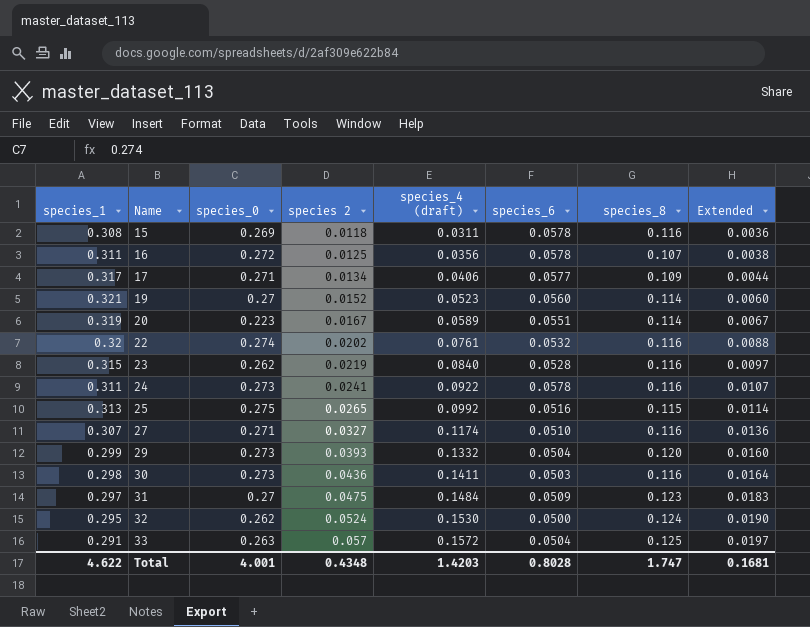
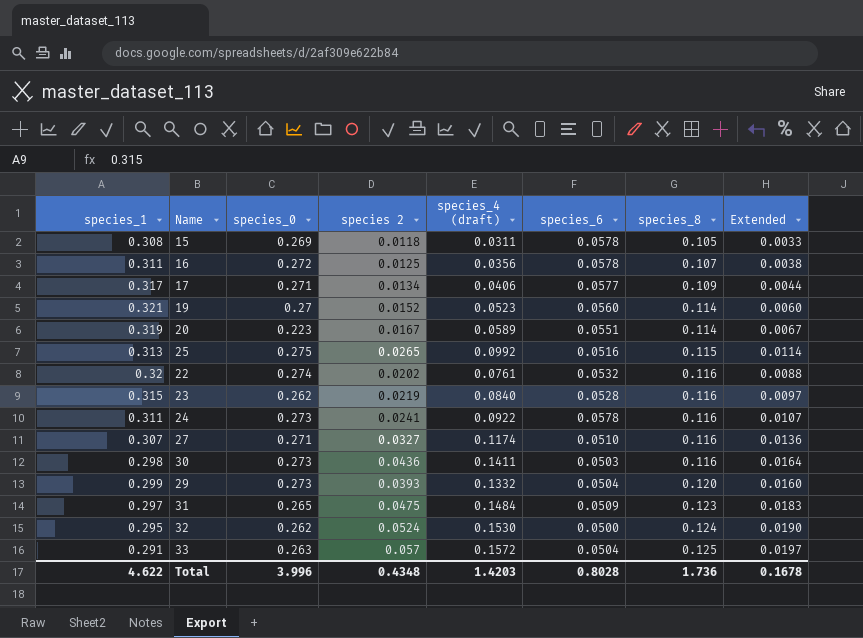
row order: Name ascending -> species_8 ascending
15 | species_8: 0.116 -> 0.105
15 | Extended: 0.0036 -> 0.0033
31 | species_0: 0.27 -> 0.265
Total | species_0: 4.001 -> 3.996
Total | species_8: 1.747 -> 1.736
Total | Extended: 0.1681 -> 0.1678

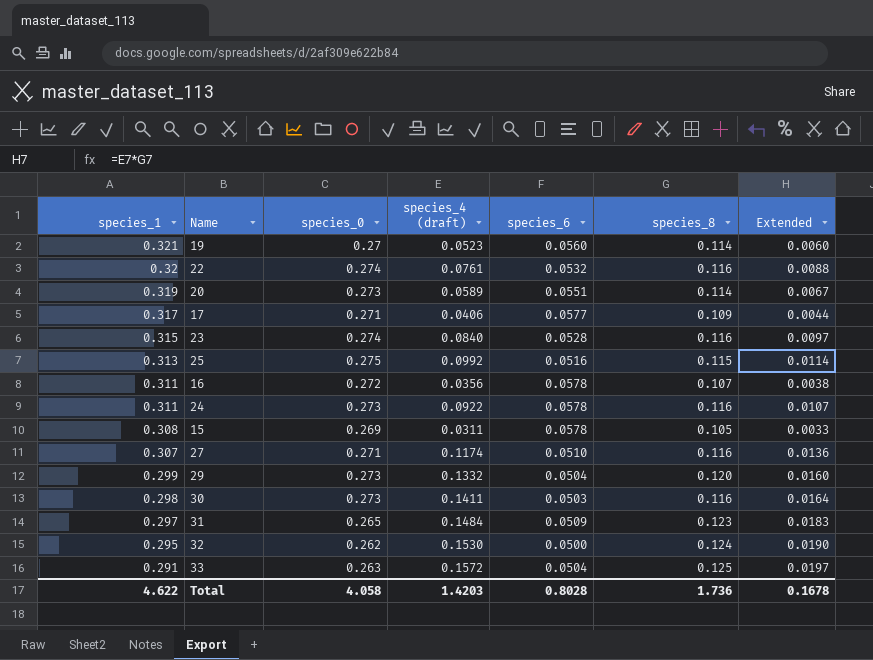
row order: species_8 ascending -> species_1 descending
column species 2 | position: 4 -> none
20 | species_0: 0.223 -> 0.273
23 | species_0: 0.262 -> 0.274
Total | species_0: 3.996 -> 4.058

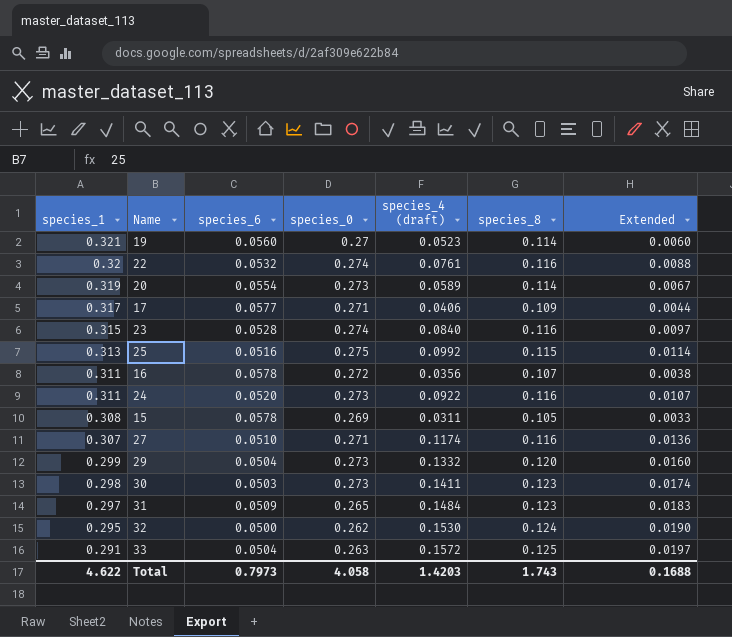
column species_6 | position: 5 -> 3
20 | species_6: 0.0551 -> 0.0554
24 | species_6: 0.0578 -> 0.0520
30 | species_8: 0.116 -> 0.123
30 | Extended: 0.0164 -> 0.0174
Total | species_6: 0.8028 -> 0.7973
Total | species_8: 1.736 -> 1.743
Total | Extended: 0.1678 -> 0.1688

